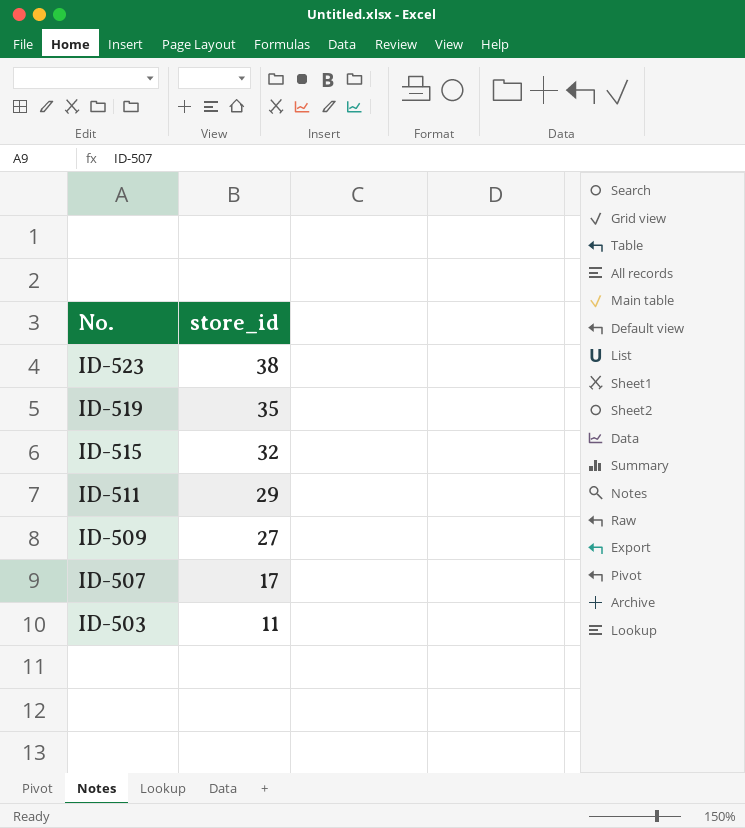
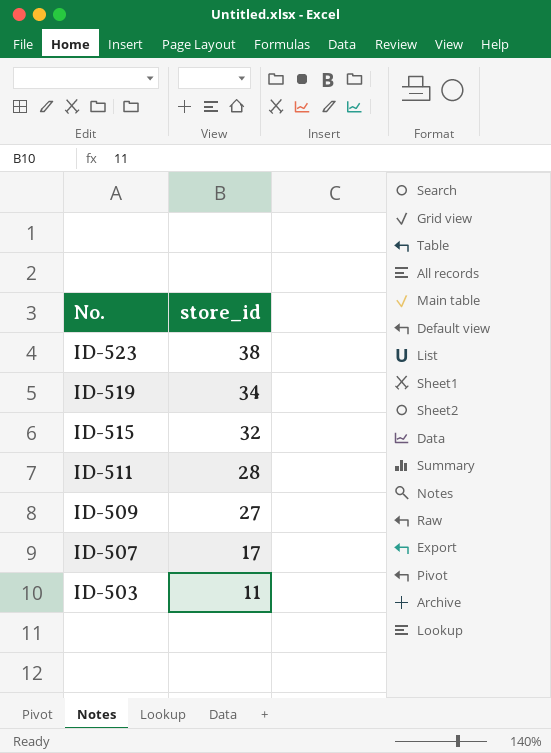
ID-519 | store_id: 35 -> 34
ID-511 | store_id: 29 -> 28

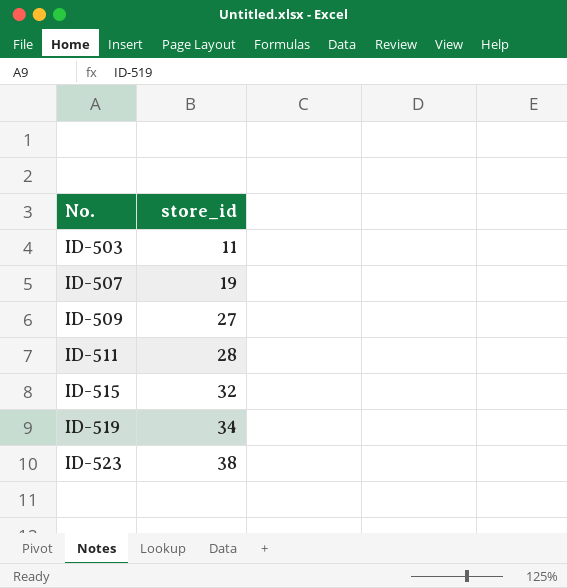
row order: No. descending -> No. ascending
ID-507 | store_id: 17 -> 19

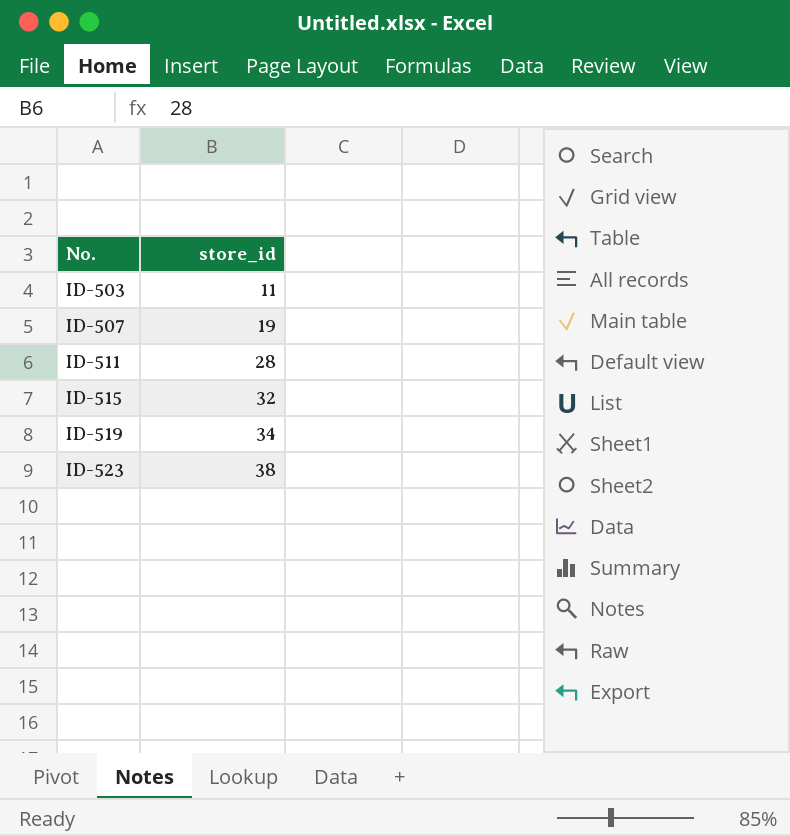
row ID-509: 27 -> none

